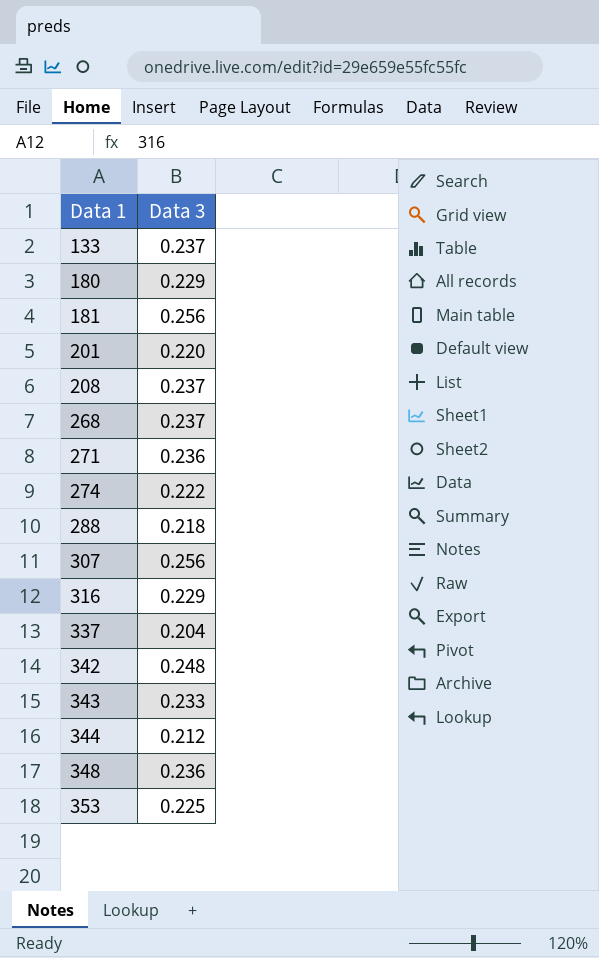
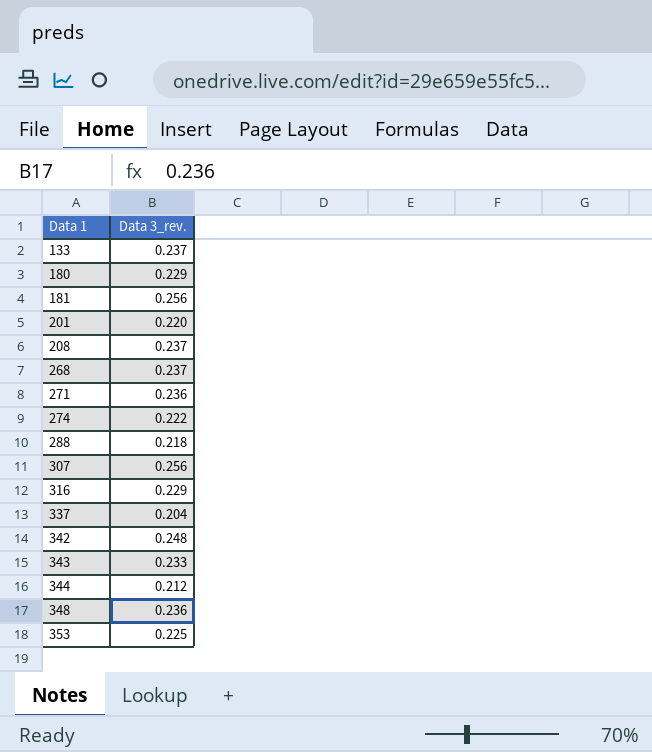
column name: Data 3 -> Data 3_rev.

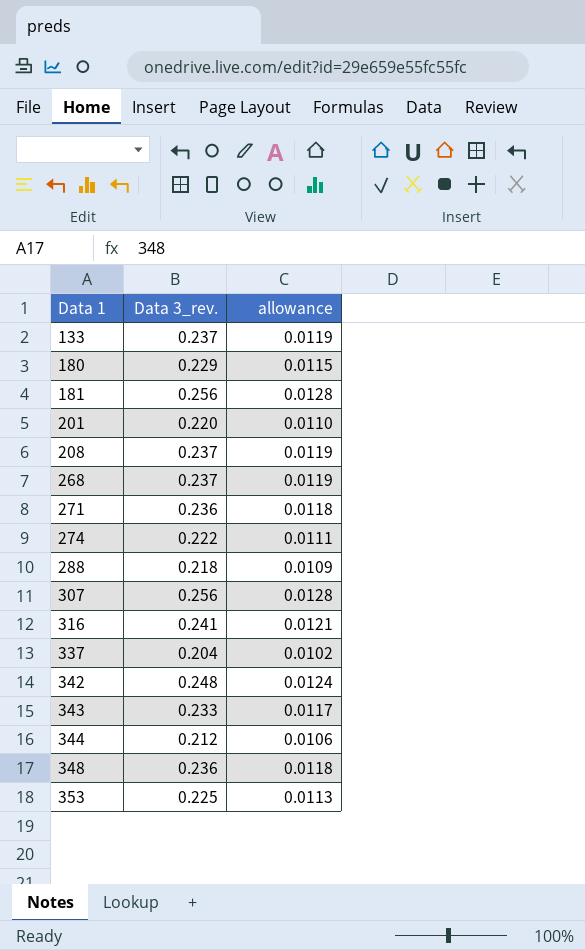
column allowance | formula: none -> [Data 3_rev.] * 0.05
316 | Data 3_rev.: 0.229 -> 0.241

